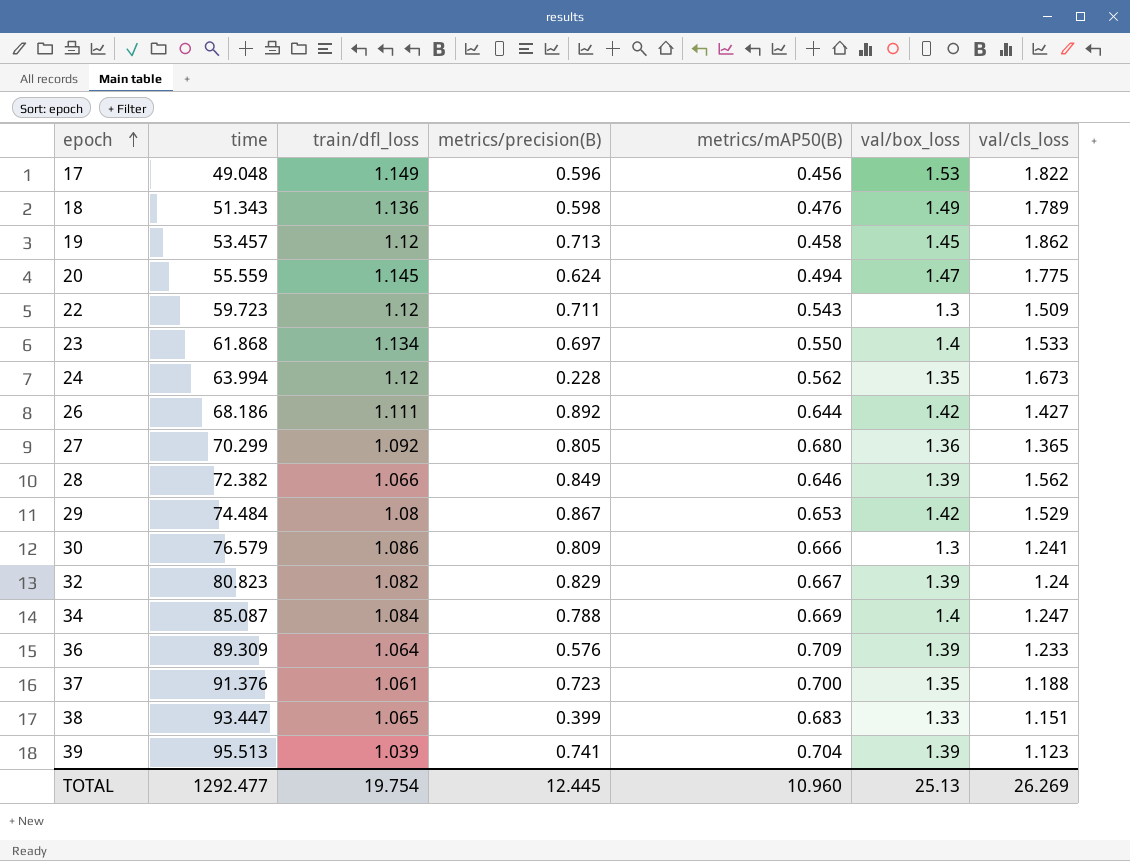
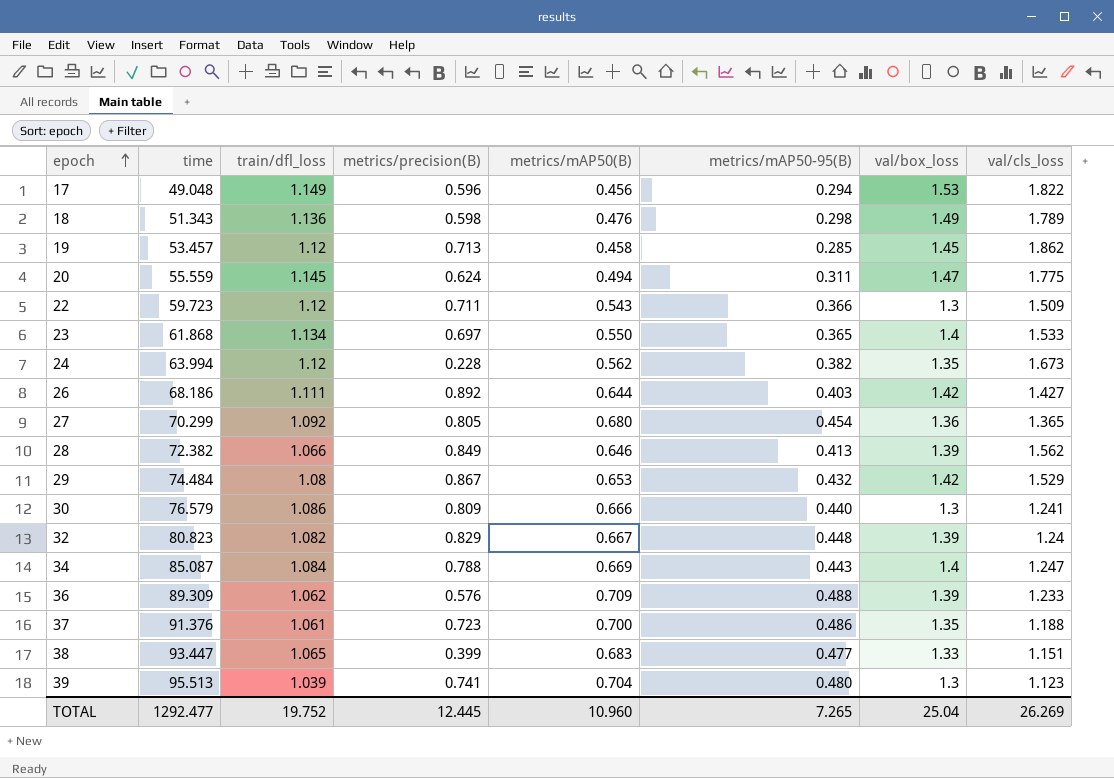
column metrics/mAP50-95(B) | position: none -> 6
36 | train/dfl_loss: 1.064 -> 1.062
39 | val/box_loss: 1.39 -> 1.3
TOTAL | train/dfl_loss: 19.754 -> 19.752
TOTAL | val/box_loss: 25.13 -> 25.04

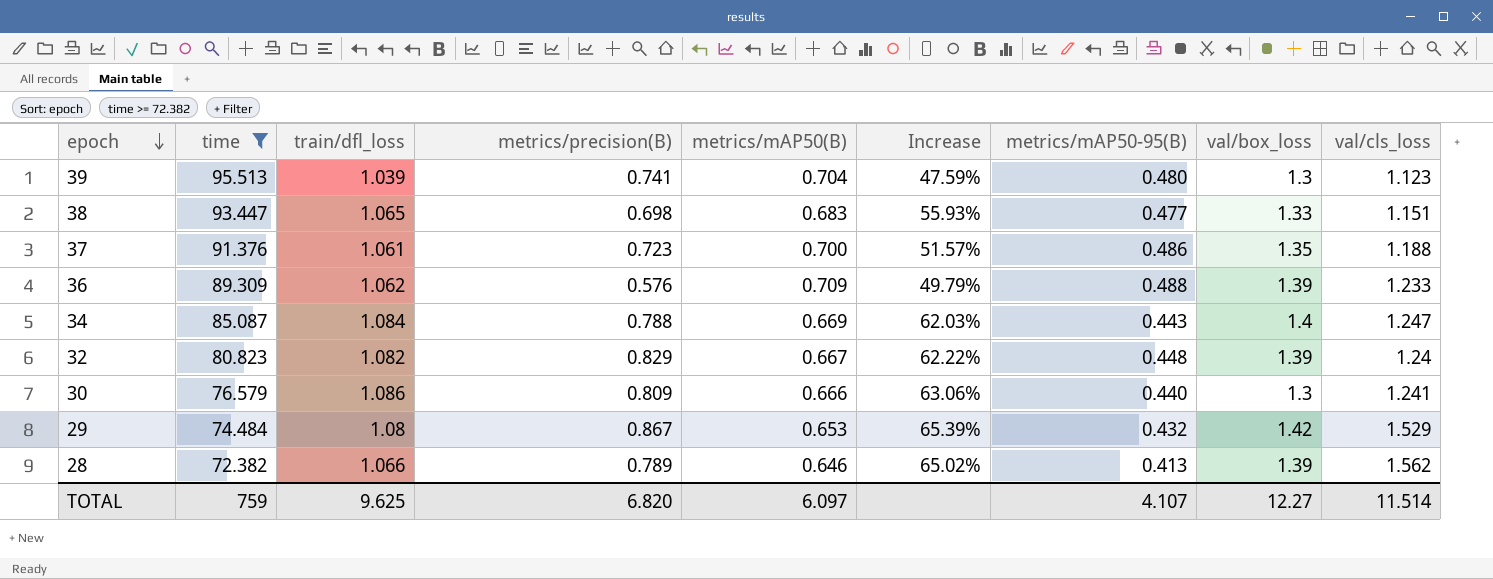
filter: none -> time >= 72.382
row order: epoch ascending -> epoch descending
column Increase | formula: none -> ([train/dfl_loss] - [metrics/mAP50(B)]) / [metrics/mAP50(B)]
38 | metrics/precision(B): 0.399 -> 0.698
28 | metrics/precision(B): 0.849 -> 0.789
TOTAL | time: 1292.477 -> 759
TOTAL | train/dfl_loss: 19.752 -> 9.625
TOTAL | metrics/precision(B): 12.445 -> 6.820
TOTAL | metrics/mAP50(B): 10.960 -> 6.097
TOTAL | metrics/mAP50-95(B): 7.265 -> 4.107
TOTAL | val/box_loss: 25.04 -> 12.27
TOTAL | val/cls_loss: 26.269 -> 11.514

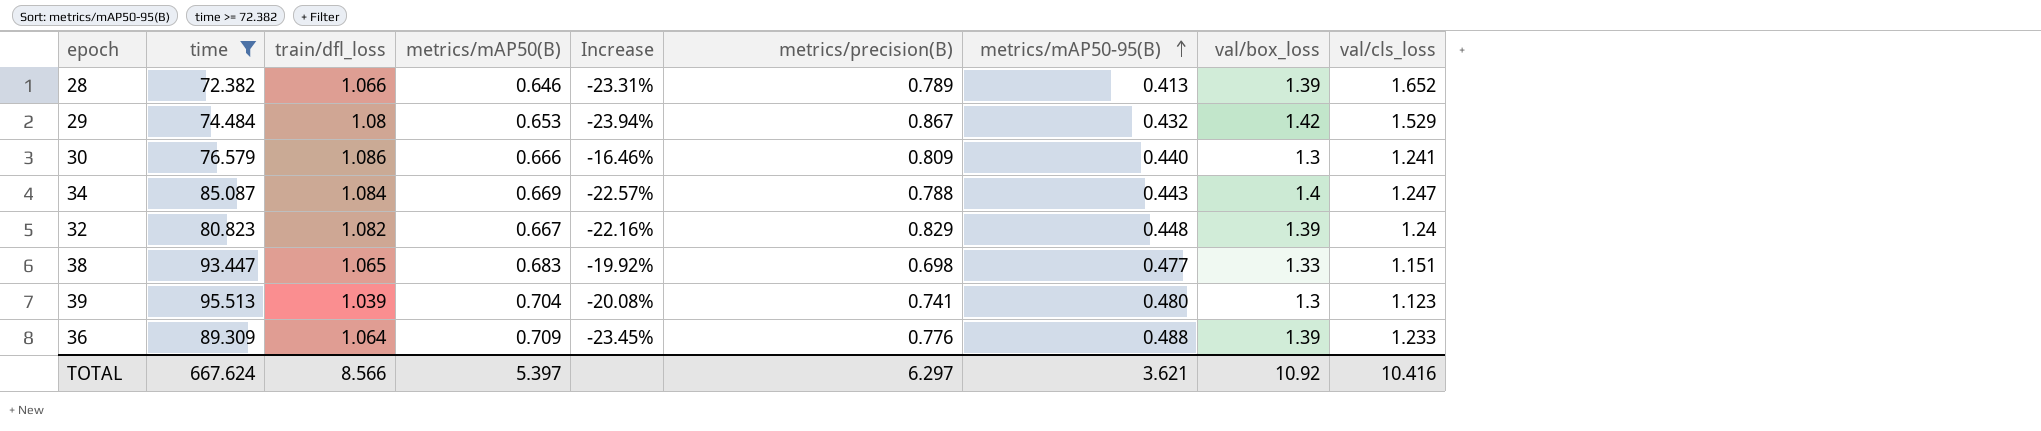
row order: epoch descending -> metrics/mAP50-95(B) ascending
column Increase | formula: ([train/dfl_loss] - [metrics/mAP50(B)]) / [metrics/mAP50(B)] -> ([train/dfl_loss] - [val/box_loss]) / [val/box_loss]
column metrics/precision(B) | position: 4 -> 6
row 37: 91.376 | 1.061 | 0.723 | 0.700 | 51.57% | 0.486 | 1.35 | 1.188 -> none
28 | val/cls_loss: 1.562 -> 1.652
36 | train/dfl_loss: 1.062 -> 1.064
36 | metrics/precision(B): 0.576 -> 0.776
TOTAL | time: 759 -> 667.624
TOTAL | train/dfl_loss: 9.625 -> 8.566
TOTAL | metrics/mAP50(B): 6.097 -> 5.397
TOTAL | metrics/precision(B): 6.820 -> 6.297
TOTAL | metrics/mAP50-95(B): 4.107 -> 3.621
TOTAL | val/box_loss: 12.27 -> 10.92
TOTAL | val/cls_loss: 11.514 -> 10.416

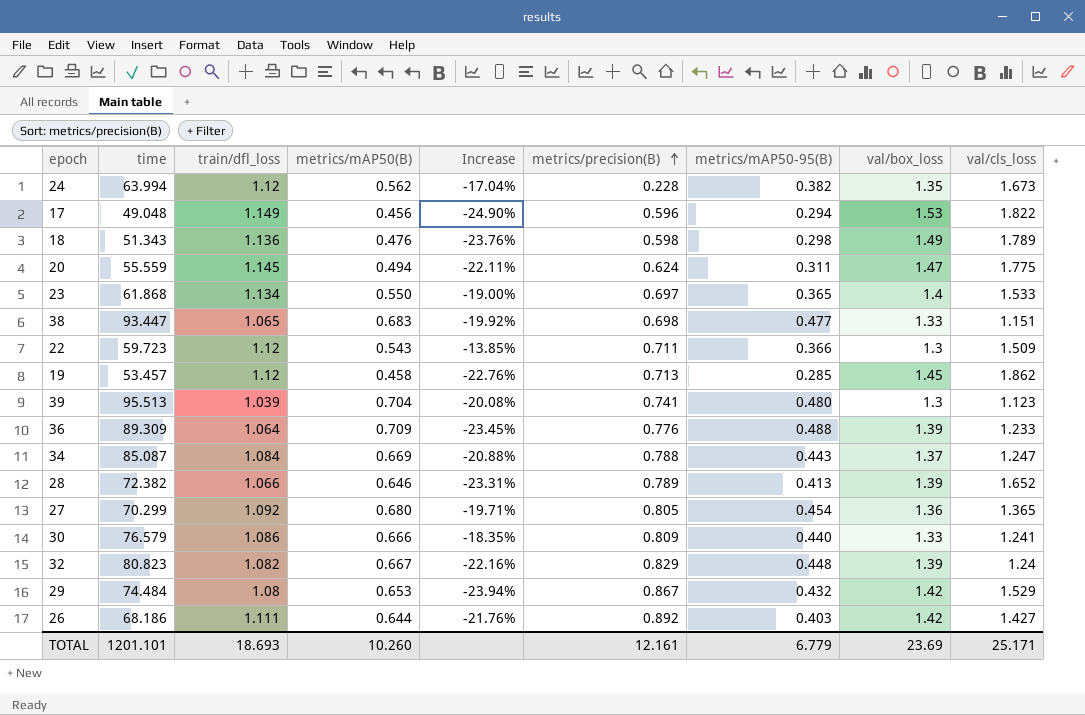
filter: time >= 72.382 -> none
row order: metrics/mAP50-95(B) ascending -> metrics/precision(B) ascending
34 | Increase: -22.57% -> -20.88%
34 | val/box_loss: 1.4 -> 1.37
30 | Increase: -16.46% -> -18.35%
30 | val/box_loss: 1.3 -> 1.33
TOTAL | time: 667.624 -> 1201.101
TOTAL | train/dfl_loss: 8.566 -> 18.693
TOTAL | metrics/mAP50(B): 5.397 -> 10.260
TOTAL | metrics/precision(B): 6.297 -> 12.161
TOTAL | metrics/mAP50-95(B): 3.621 -> 6.779
TOTAL | val/box_loss: 10.92 -> 23.69
TOTAL | val/cls_loss: 10.416 -> 25.171

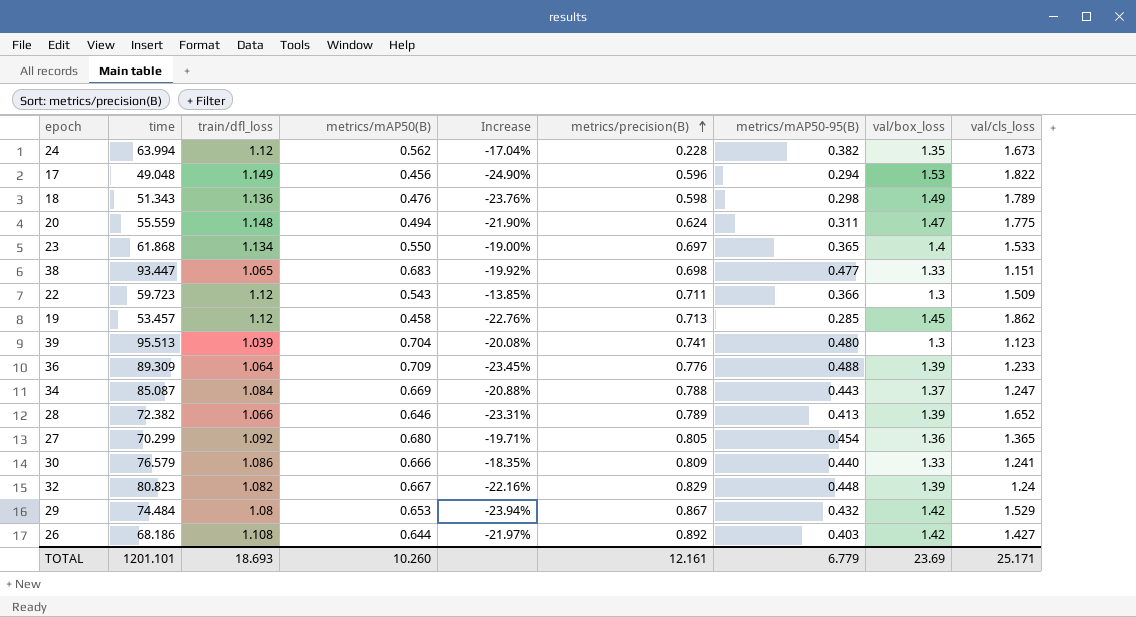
20 | train/dfl_loss: 1.145 -> 1.148
20 | Increase: -22.11% -> -21.90%
26 | train/dfl_loss: 1.111 -> 1.108
26 | Increase: -21.76% -> -21.97%

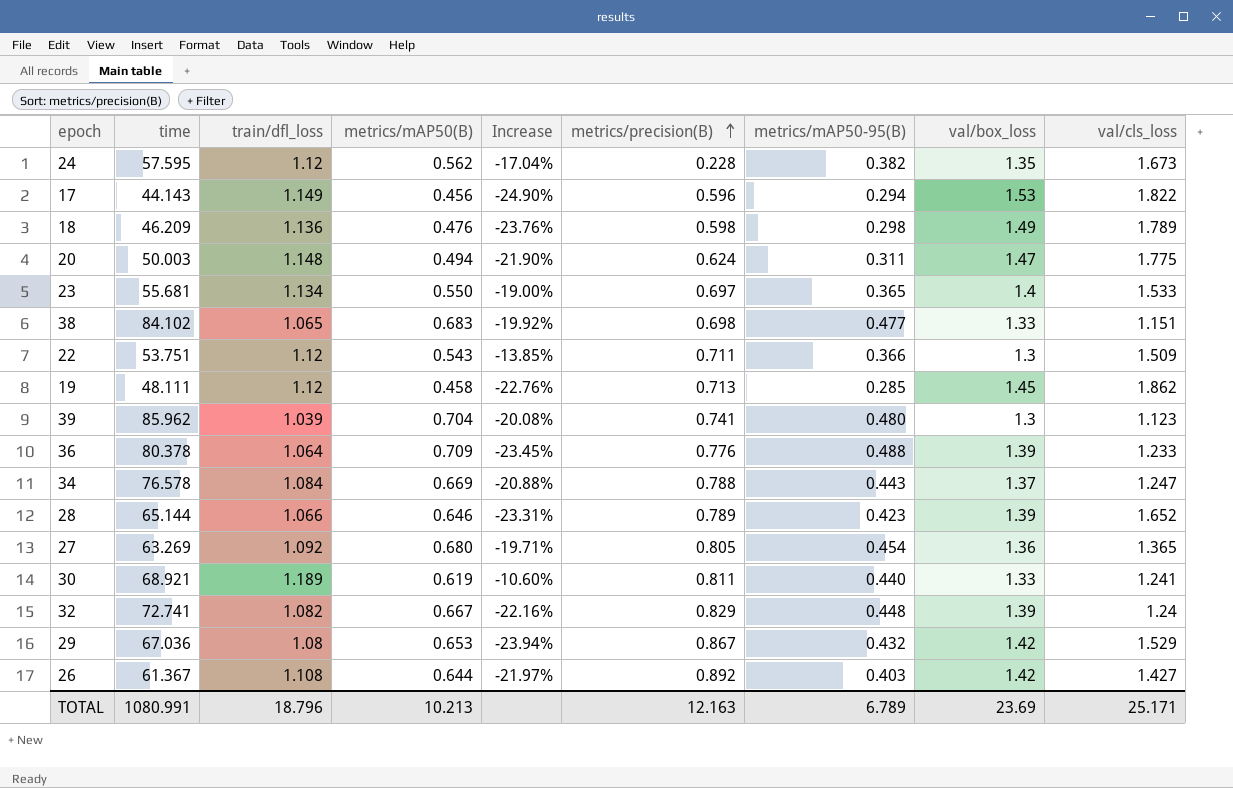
24 | time: 63.994 -> 57.595
17 | time: 49.048 -> 44.143
18 | time: 51.343 -> 46.209
20 | time: 55.559 -> 50.003
23 | time: 61.868 -> 55.681
38 | time: 93.447 -> 84.102
22 | time: 59.723 -> 53.751
19 | time: 53.457 -> 48.111
39 | time: 95.513 -> 85.962
36 | time: 89.309 -> 80.378
34 | time: 85.087 -> 76.578
28 | time: 72.382 -> 65.144
28 | metrics/mAP50-95(B): 0.413 -> 0.423
27 | time: 70.299 -> 63.269
30 | time: 76.579 -> 68.921
30 | train/dfl_loss: 1.086 -> 1.189
30 | metrics/mAP50(B): 0.666 -> 0.619
30 | Increase: -18.35% -> -10.60%
30 | metrics/precision(B): 0.809 -> 0.811
32 | time: 80.823 -> 72.741
29 | time: 74.484 -> 67.036
26 | time: 68.186 -> 61.367
TOTAL | time: 1201.101 -> 1080.991
TOTAL | train/dfl_loss: 18.693 -> 18.796
TOTAL | metrics/mAP50(B): 10.260 -> 10.213
TOTAL | metrics/precision(B): 12.161 -> 12.163
TOTAL | metrics/mAP50-95(B): 6.779 -> 6.789

